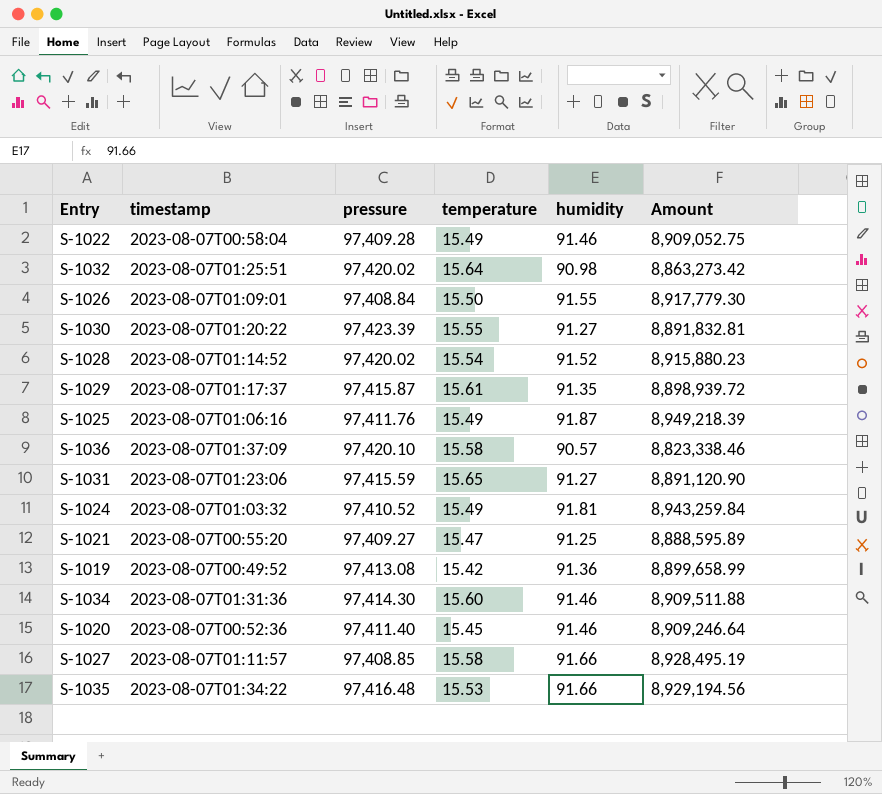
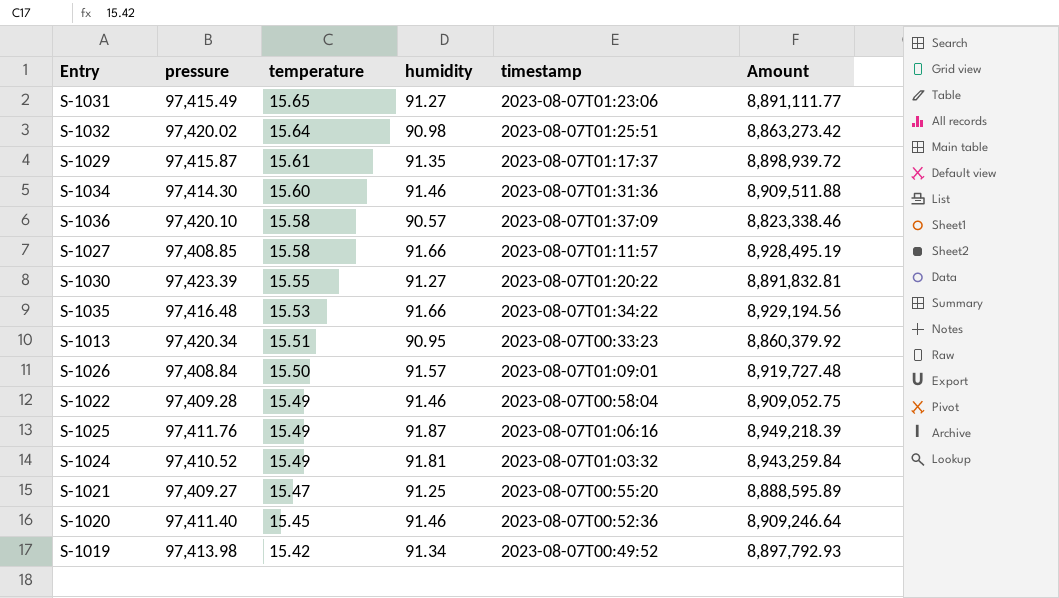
row order: none -> temperature descending
column timestamp | position: 2 -> 5
row S-1028: 2023-08-07T01:14:52 | 97,420.02 | 15.54 | 91.52 | 8,915,880.23 -> none
S-1031 | pressure: 97,415.59 -> 97,415.49
S-1031 | Amount: 8,891,120.90 -> 8,891,111.77
row S-1013: none -> 97,420.34 | 15.51 | 90.95 | 2023-08-07T00:33:23 | 8,860,379.92
S-1026 | humidity: 91.55 -> 91.57
S-1026 | Amount: 8,917,779.30 -> 8,919,727.48
S-1019 | pressure: 97,413.08 -> 97,413.98
S-1019 | humidity: 91.36 -> 91.34
S-1019 | Amount: 8,899,658.99 -> 8,897,792.93

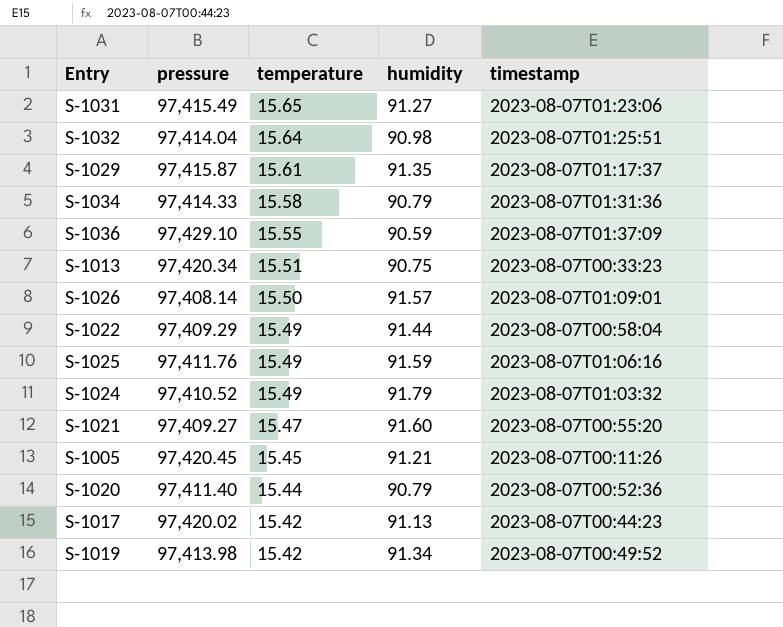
column Amount | formula: [pressure] * [humidity] -> none
row S-1027: 97,408.85 | 15.58 | 91.66 | 2023-08-07T01:11:57 | 8,928,495.19 -> none
row S-1030: 97,423.39 | 15.55 | 91.27 | 2023-08-07T01:20:22 | 8,891,832.81 -> none
row S-1035: 97,416.48 | 15.53 | 91.66 | 2023-08-07T01:34:22 | 8,929,194.56 -> none
S-1032 | pressure: 97,420.02 -> 97,414.04
S-1034 | pressure: 97,414.30 -> 97,414.33
S-1034 | temperature: 15.60 -> 15.58
S-1034 | humidity: 91.46 -> 90.79
S-1036 | pressure: 97,420.10 -> 97,429.10
S-1036 | temperature: 15.58 -> 15.55
S-1036 | humidity: 90.57 -> 90.59
S-1013 | humidity: 90.95 -> 90.75
S-1026 | pressure: 97,408.84 -> 97,408.14
S-1022 | pressure: 97,409.28 -> 97,409.29
S-1022 | humidity: 91.46 -> 91.44
S-1025 | humidity: 91.87 -> 91.59
S-1024 | humidity: 91.81 -> 91.79
S-1021 | humidity: 91.25 -> 91.60
row S-1005: none -> 97,420.45 | 15.45 | 91.21 | 2023-08-07T00:11:26
S-1020 | temperature: 15.45 -> 15.44
S-1020 | humidity: 91.46 -> 90.79
row S-1017: none -> 97,420.02 | 15.42 | 91.13 | 2023-08-07T00:44:23

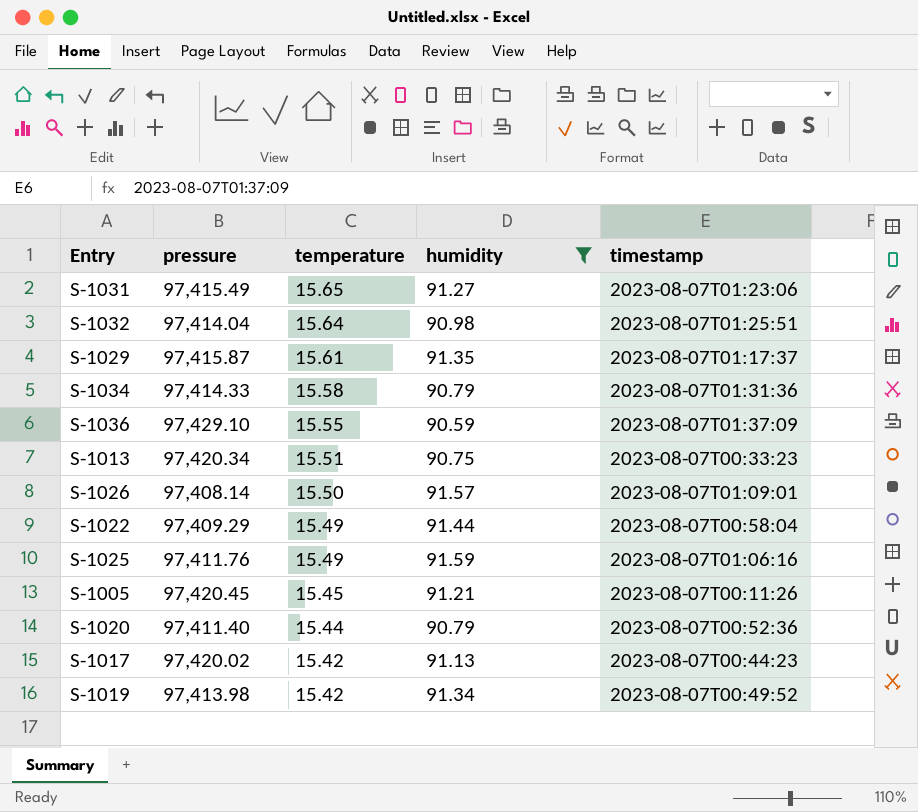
filter: none -> humidity <= 91.59

